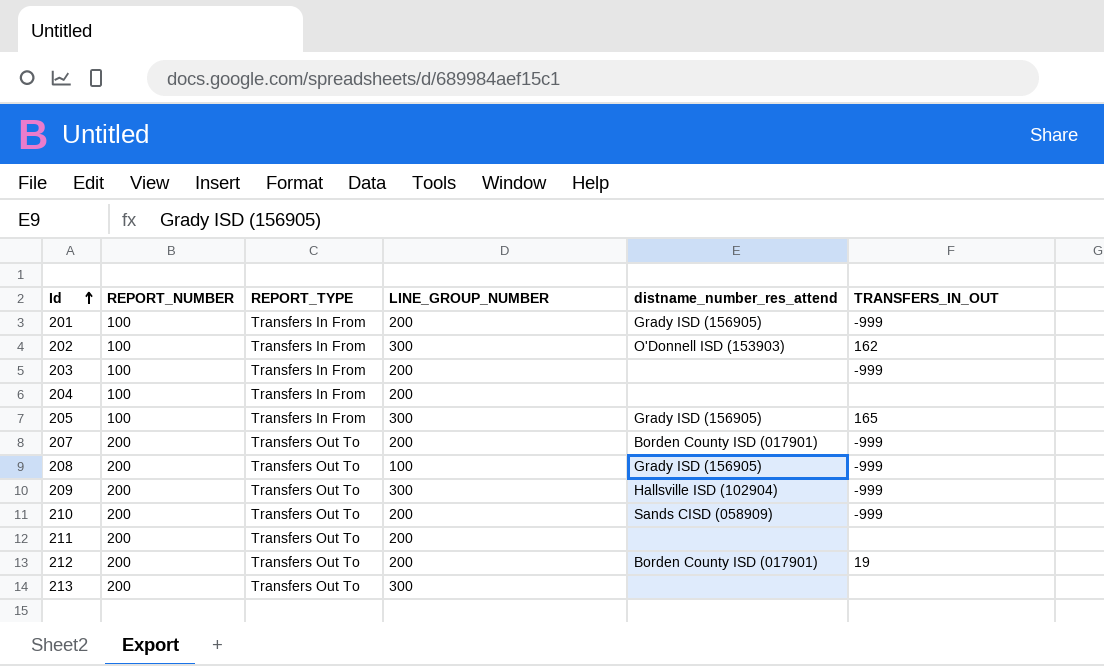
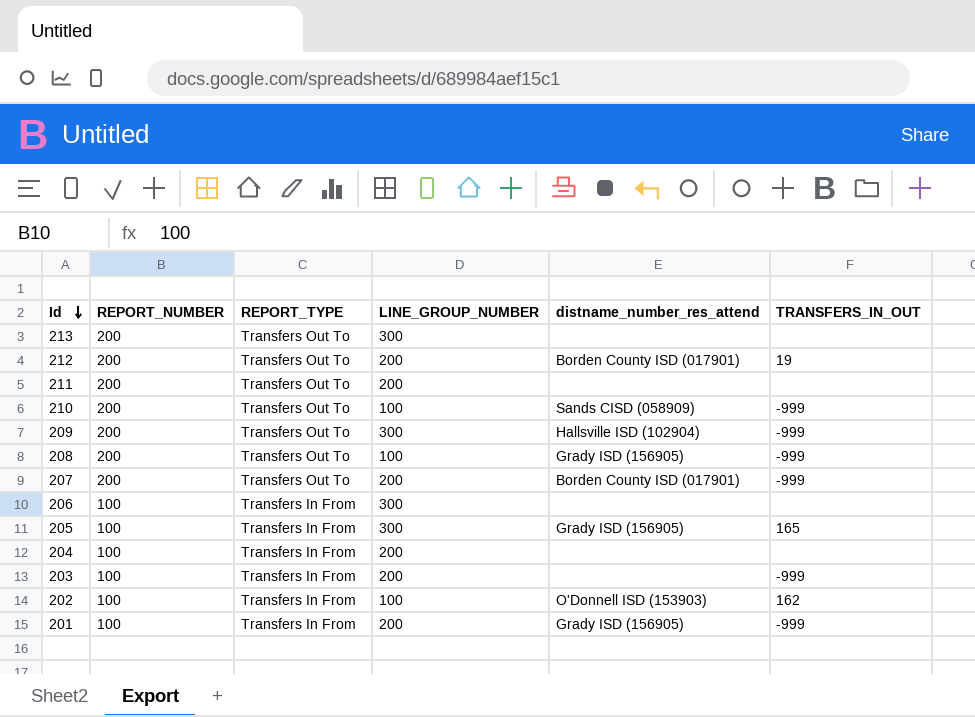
row order: Id ascending -> Id descending
210 | LINE_GROUP_NUMBER: 200 -> 100
row 206: none -> 100 | Transfers In From | 300 | none | none
202 | LINE_GROUP_NUMBER: 300 -> 100

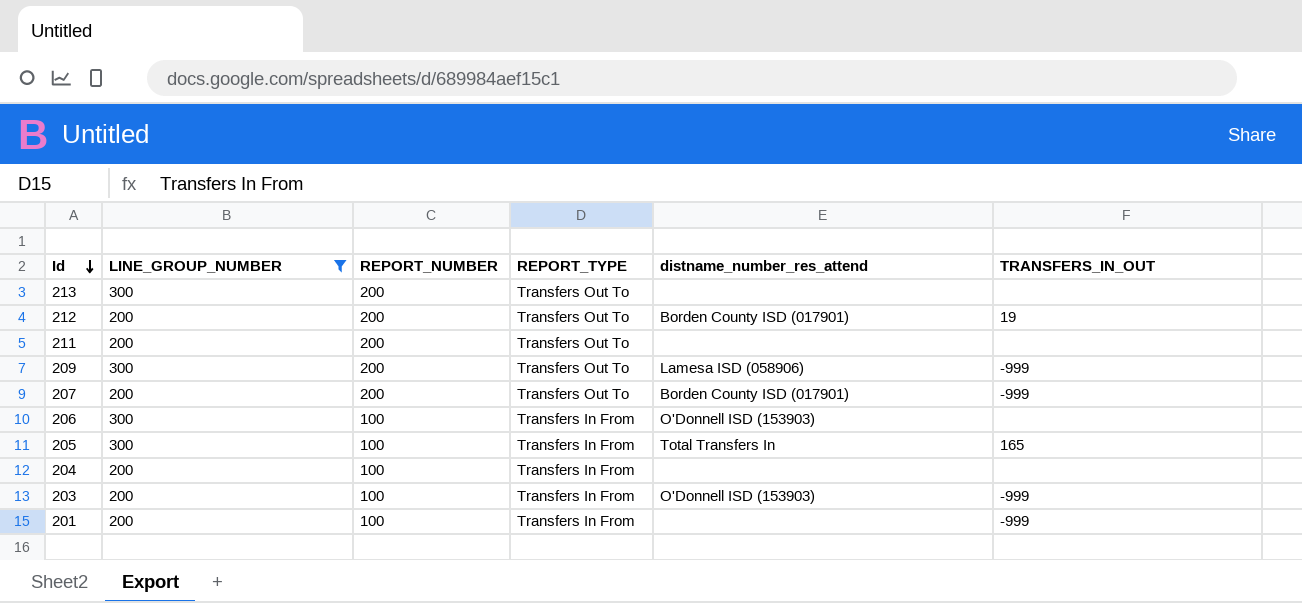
filter: none -> LINE_GROUP_NUMBER != 100
column LINE_GROUP_NUMBER | position: 4 -> 2
209 | distname_number_res_attend: Hallsville ISD (102904) -> Lamesa ISD (058906)
206 | distname_number_res_attend: none -> O'Donnell ISD (153903)
205 | distname_number_res_attend: Grady ISD (156905) -> Total Transfers In
203 | distname_number_res_attend: none -> O'Donnell ISD (153903)
201 | distname_number_res_attend: Grady ISD (156905) -> none

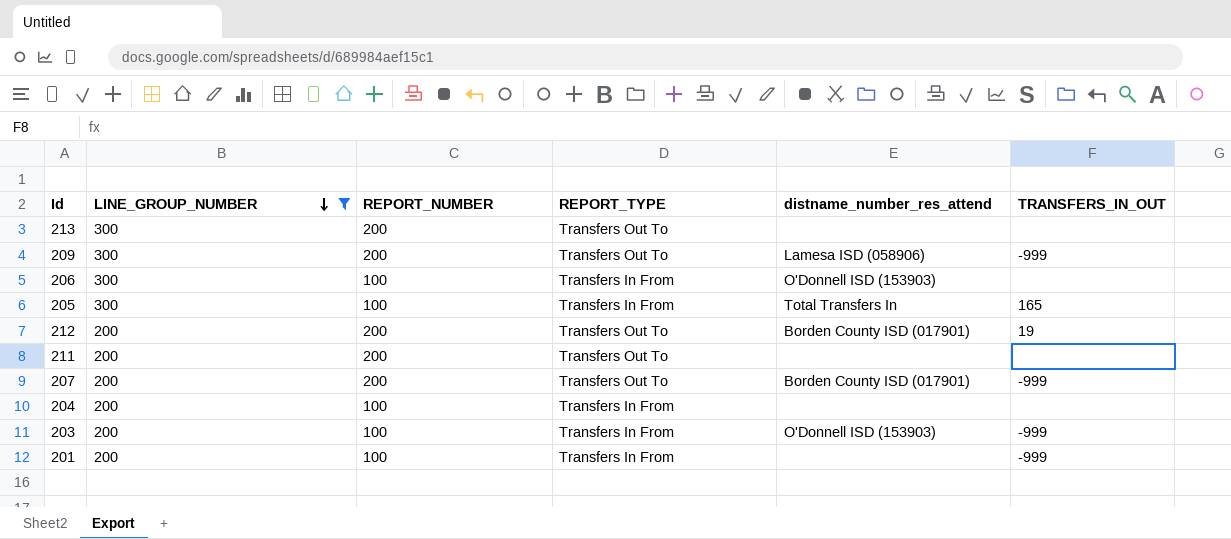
row order: Id descending -> LINE_GROUP_NUMBER descending

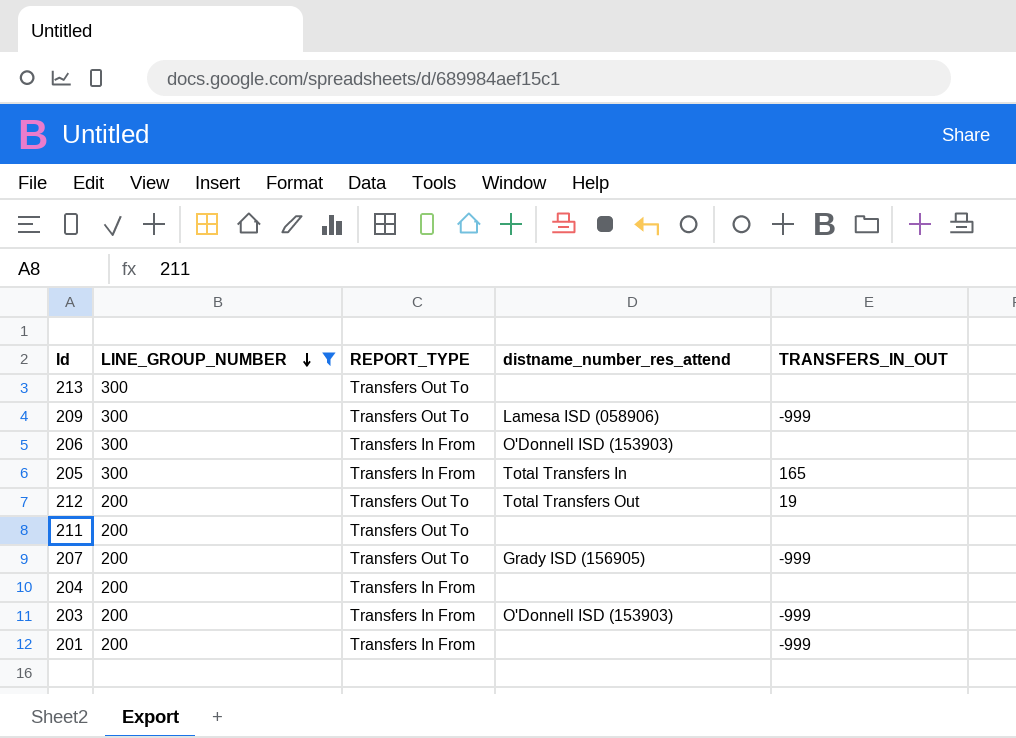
column REPORT_NUMBER | position: 3 -> none
212 | distname_number_res_attend: Borden County ISD (017901) -> Total Transfers Out
207 | distname_number_res_attend: Borden County ISD (017901) -> Grady ISD (156905)

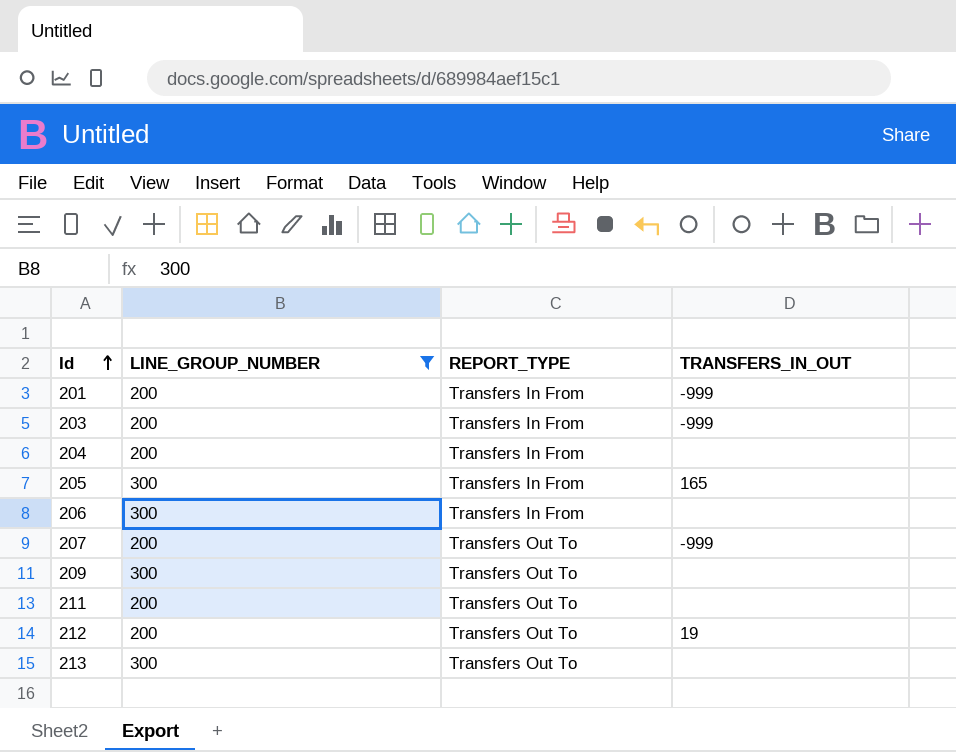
row order: LINE_GROUP_NUMBER descending -> Id ascending
column distname_number_res_attend | position: 4 -> none
209 | TRANSFERS_IN_OUT: -999 -> none

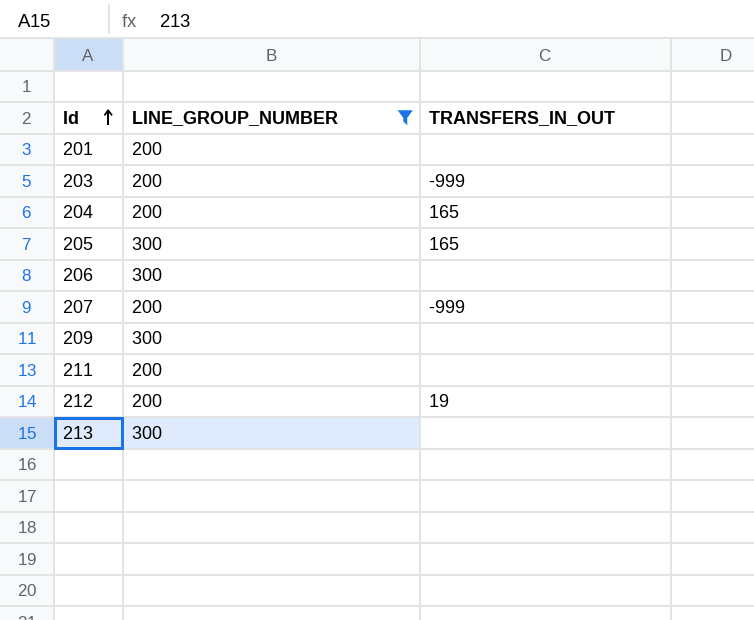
column REPORT_TYPE | position: 3 -> none
201 | TRANSFERS_IN_OUT: -999 -> none
204 | TRANSFERS_IN_OUT: none -> 165

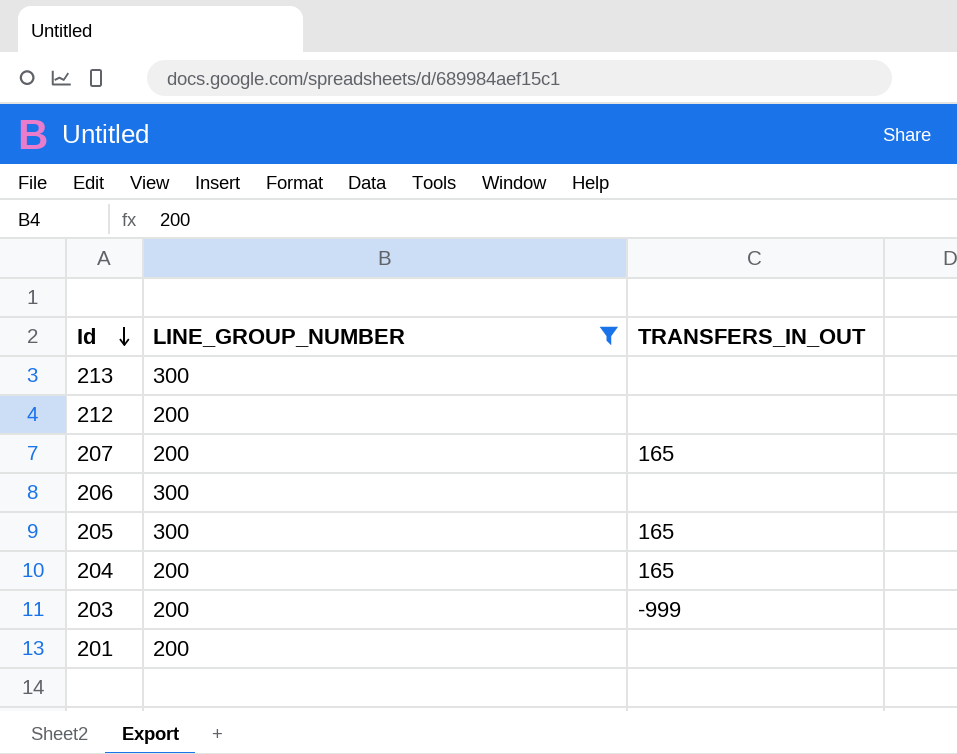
row order: Id ascending -> Id descending
row 209: 300 | none -> none
row 211: 200 | none -> none
212 | TRANSFERS_IN_OUT: 19 -> none
207 | TRANSFERS_IN_OUT: -999 -> 165

